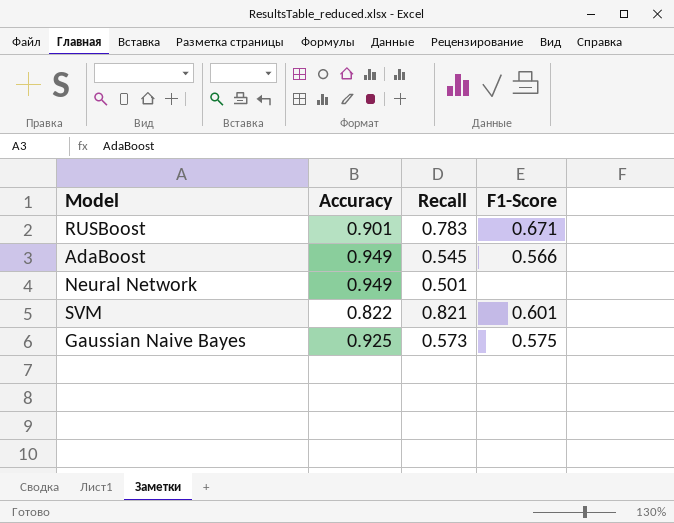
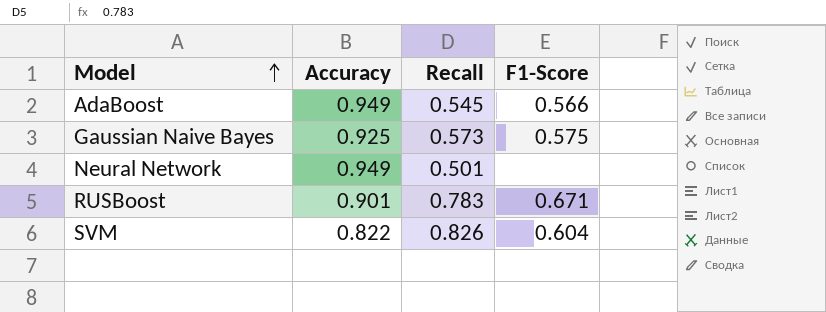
row order: none -> Model ascending
SVM | Recall: 0.821 -> 0.826
SVM | F1-Score: 0.601 -> 0.604

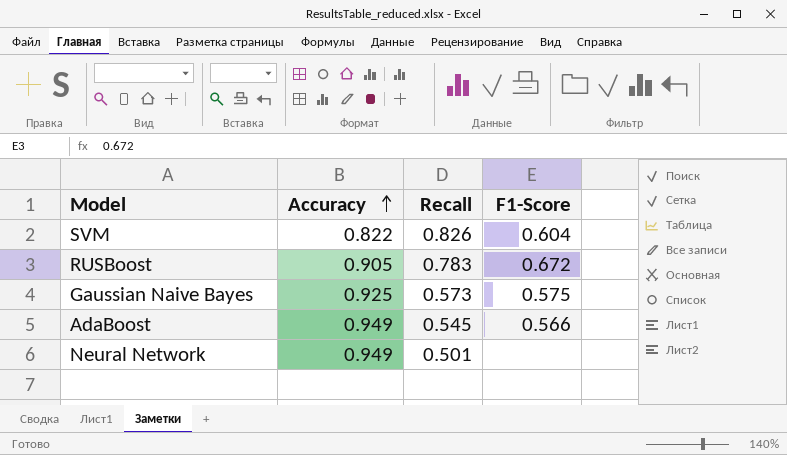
row order: Model ascending -> Accuracy ascending
RUSBoost | Accuracy: 0.901 -> 0.905
RUSBoost | F1-Score: 0.671 -> 0.672

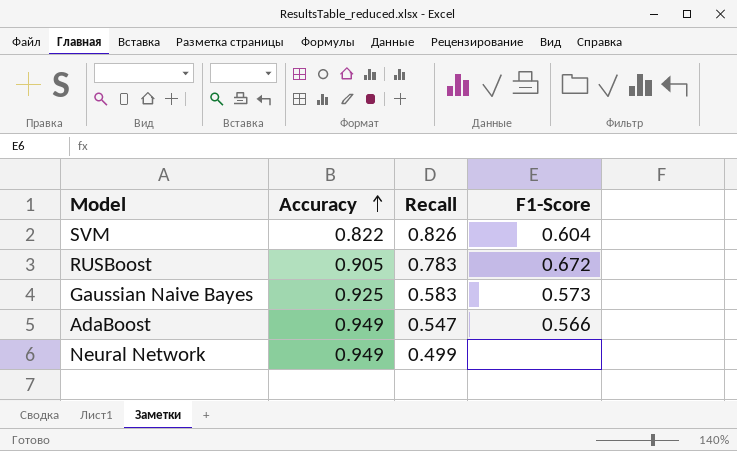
Gaussian Naive Bayes | Recall: 0.573 -> 0.583
Gaussian Naive Bayes | F1-Score: 0.575 -> 0.573
AdaBoost | Recall: 0.545 -> 0.547
Neural Network | Recall: 0.501 -> 0.499

